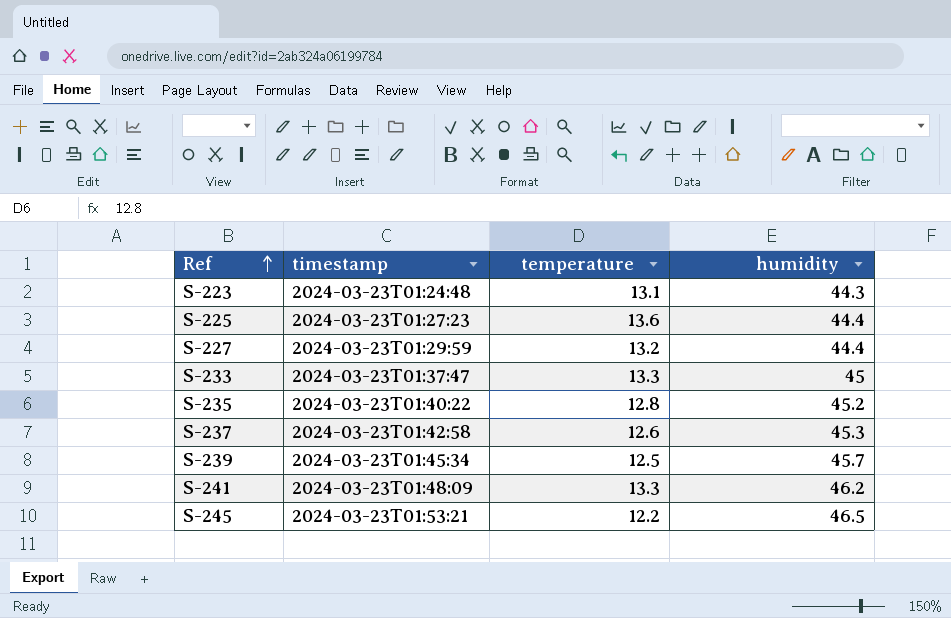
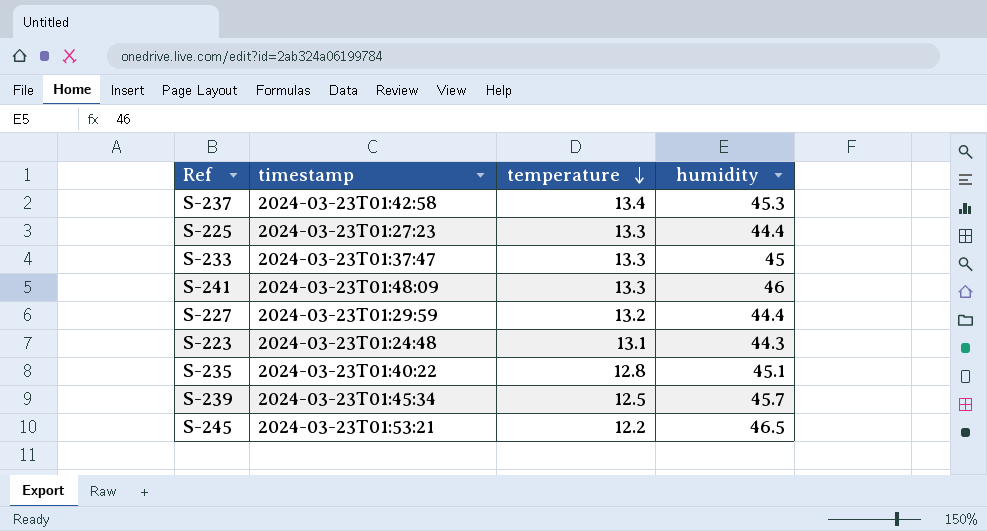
row order: Ref ascending -> temperature descending
S-237 | temperature: 12.6 -> 13.4
S-225 | temperature: 13.6 -> 13.3
S-241 | humidity: 46.2 -> 46
S-235 | humidity: 45.2 -> 45.1

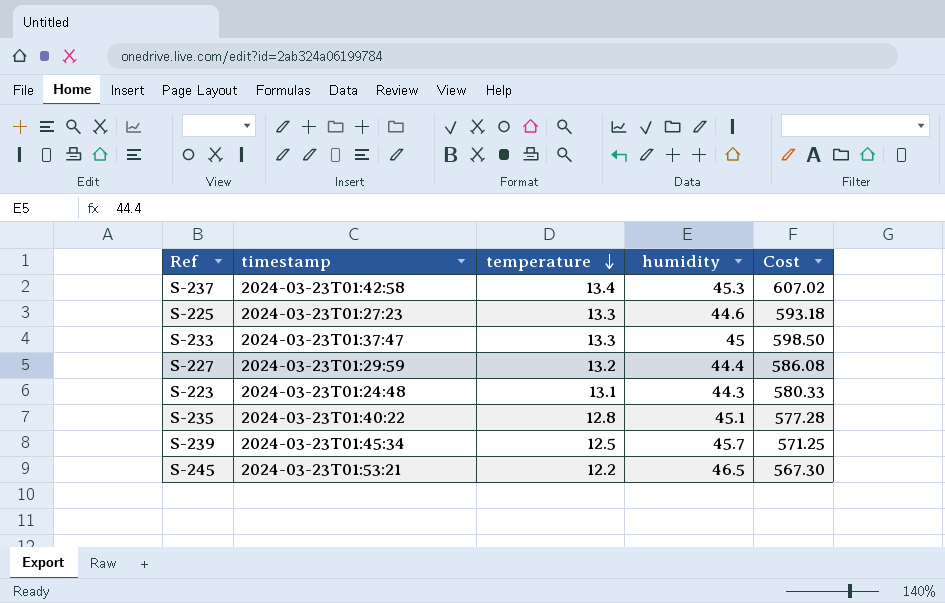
column Cost | formula: none -> [temperature] * [humidity]
row S-241: 2024-03-23T01:48:09 | 13.3 | 46 -> none
S-225 | humidity: 44.4 -> 44.6

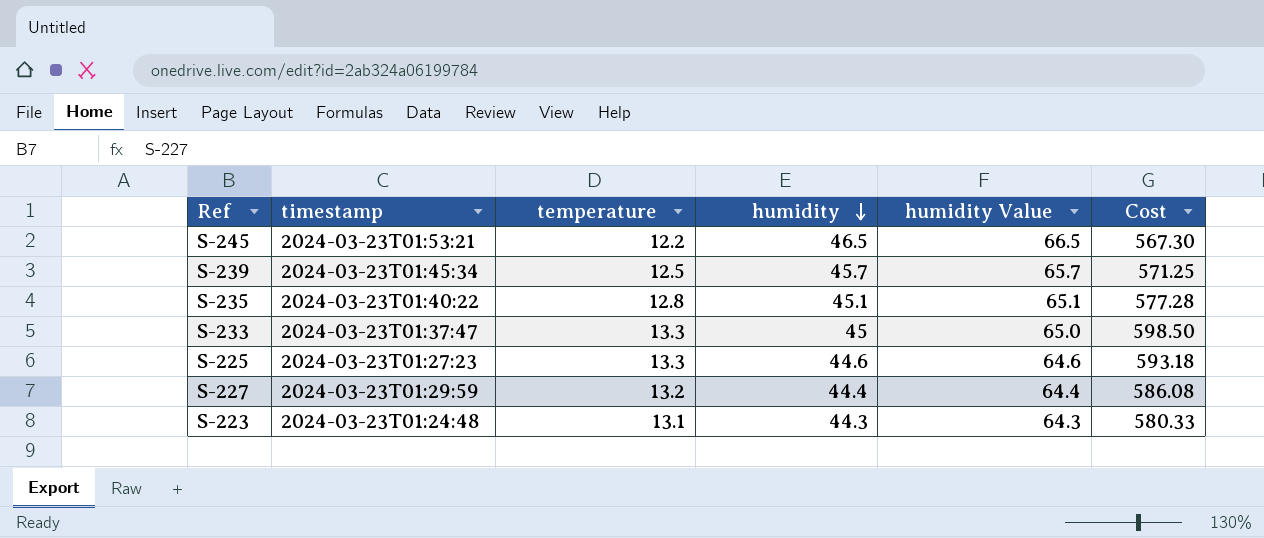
row order: temperature descending -> humidity descending
column humidity Value | formula: none -> [humidity] + 20
row S-237: 2024-03-23T01:42:58 | 13.4 | 45.3 | 607.02 -> none

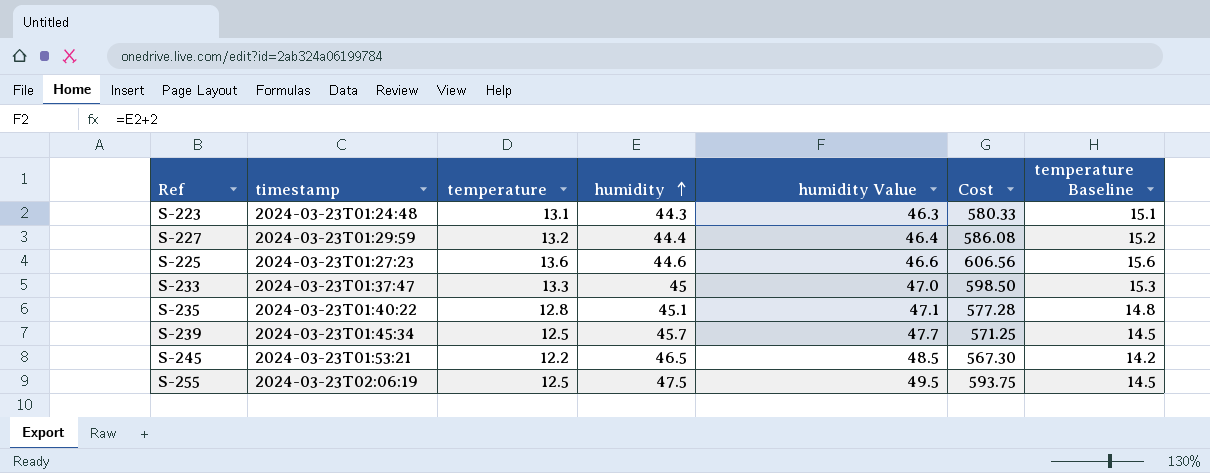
row order: humidity descending -> humidity ascending
column humidity Value | formula: [humidity] + 20 -> [humidity] + 2
column temperature Baseline | formula: none -> [temperature] + 2
S-225 | temperature: 13.3 -> 13.6
S-225 | Cost: 593.18 -> 606.56
row S-255: none -> 2024-03-23T02:06:19 | 12.5 | 47.5 | 49.5 | 593.75 | 14.5

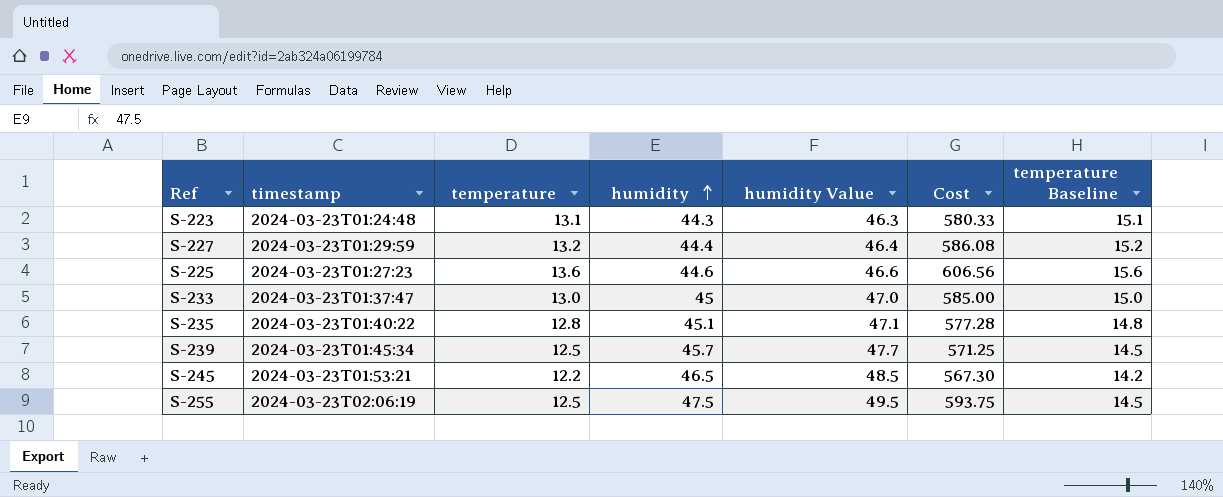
S-233 | temperature: 13.3 -> 13.0
S-233 | Cost: 598.50 -> 585.00
S-233 | temperature Baseline: 15.3 -> 15.0

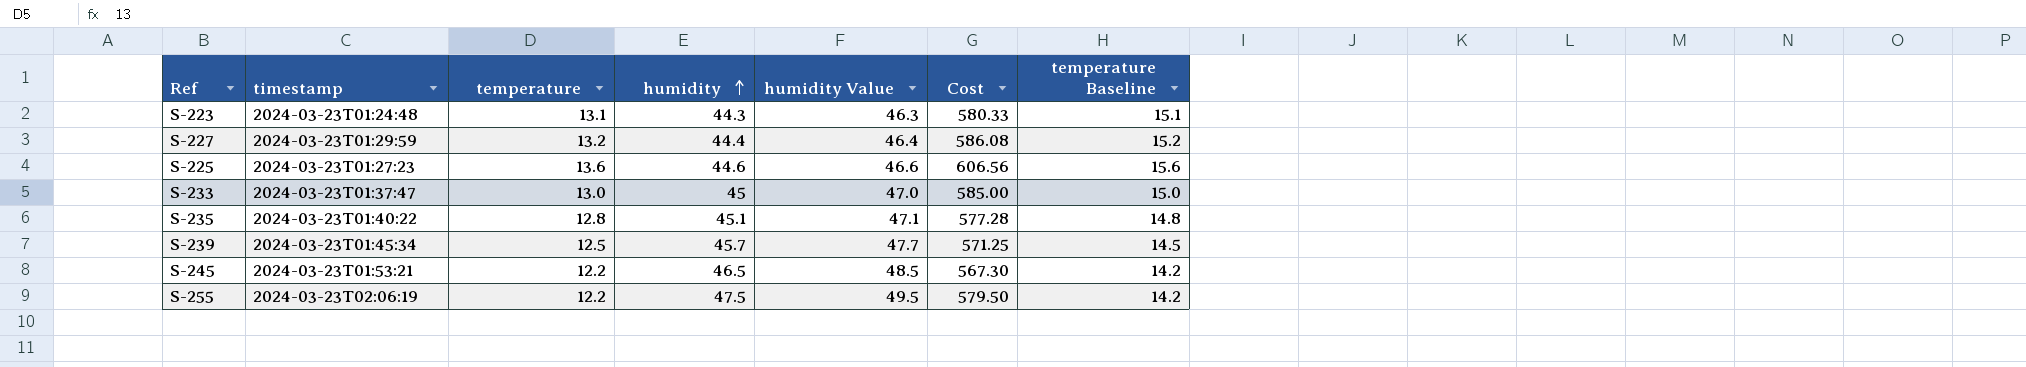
S-255 | temperature: 12.5 -> 12.2
S-255 | Cost: 593.75 -> 579.50
S-255 | temperature Baseline: 14.5 -> 14.2

